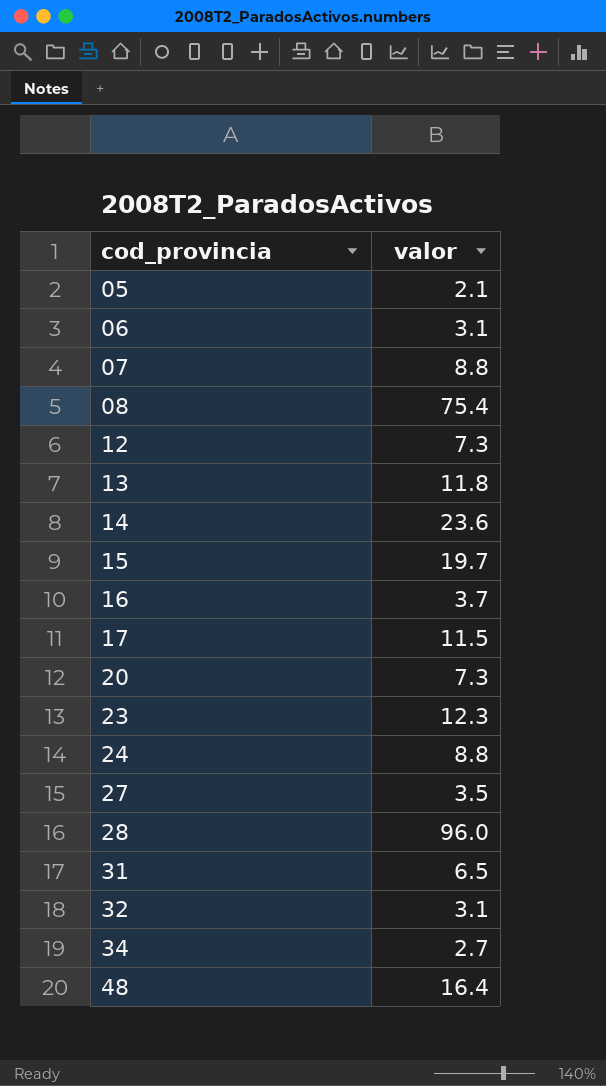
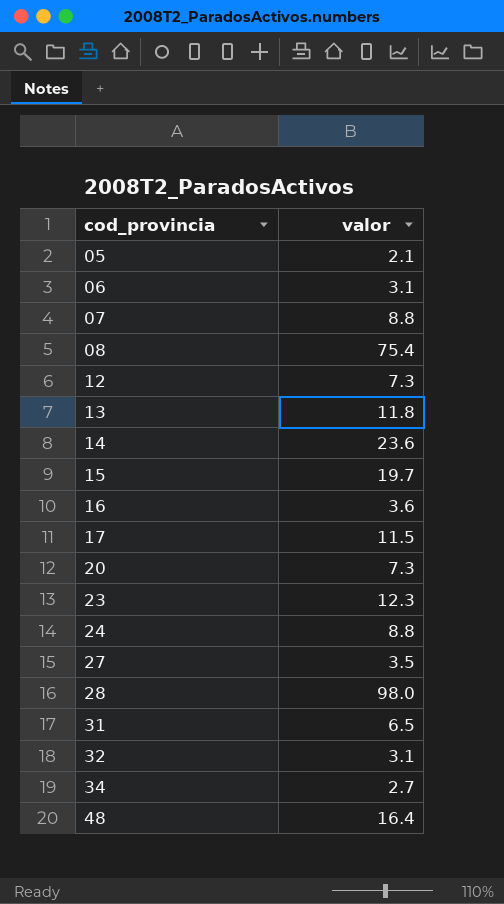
16 | valor: 3.7 -> 3.6
28 | valor: 96.0 -> 98.0

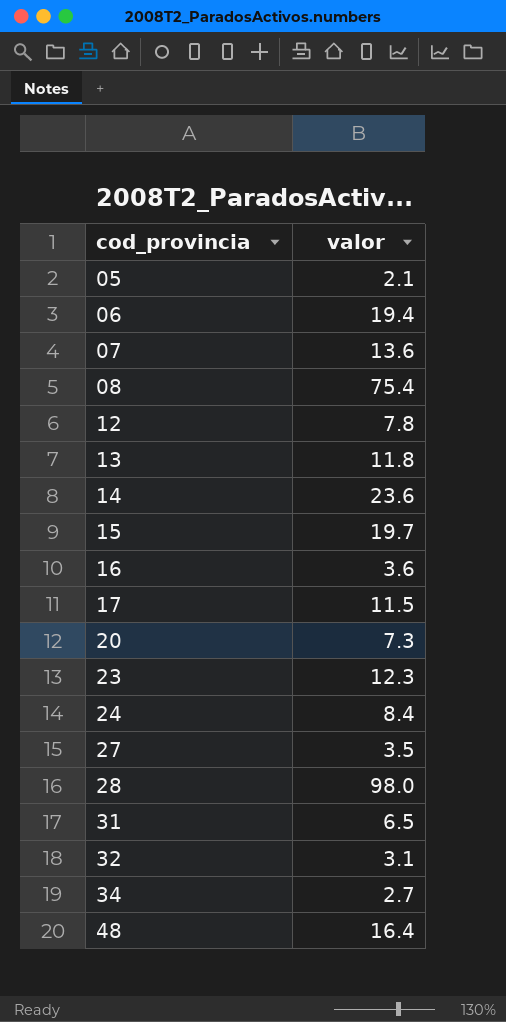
06 | valor: 3.1 -> 19.4
07 | valor: 8.8 -> 13.6
12 | valor: 7.3 -> 7.8
24 | valor: 8.8 -> 8.4

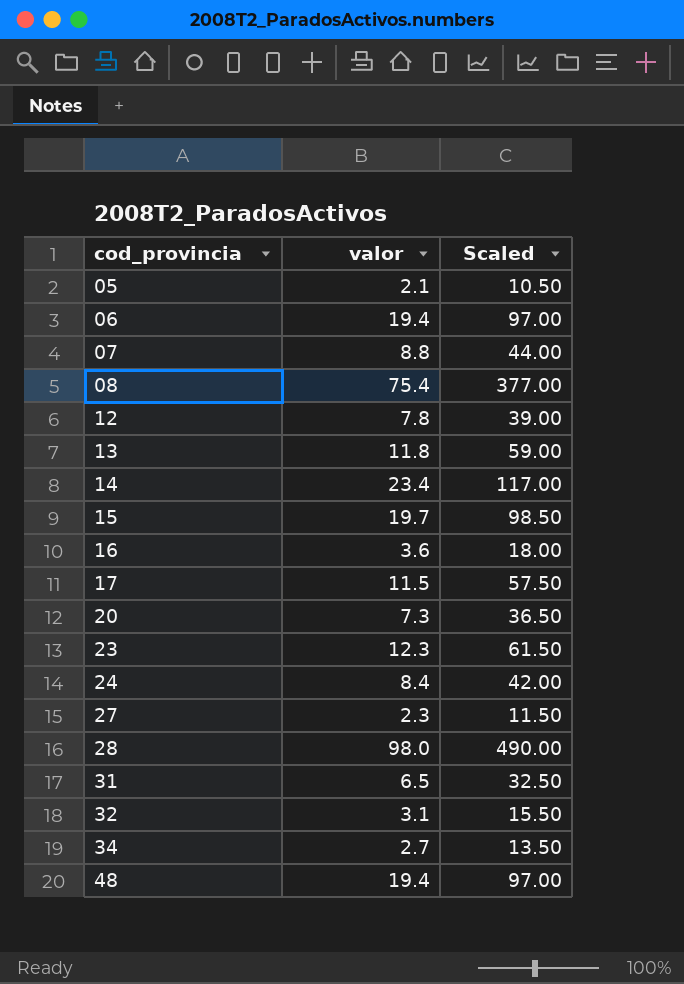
column Scaled | formula: none -> [valor] * 5
07 | valor: 13.6 -> 8.8
14 | valor: 23.6 -> 23.4
27 | valor: 3.5 -> 2.3
48 | valor: 16.4 -> 19.4

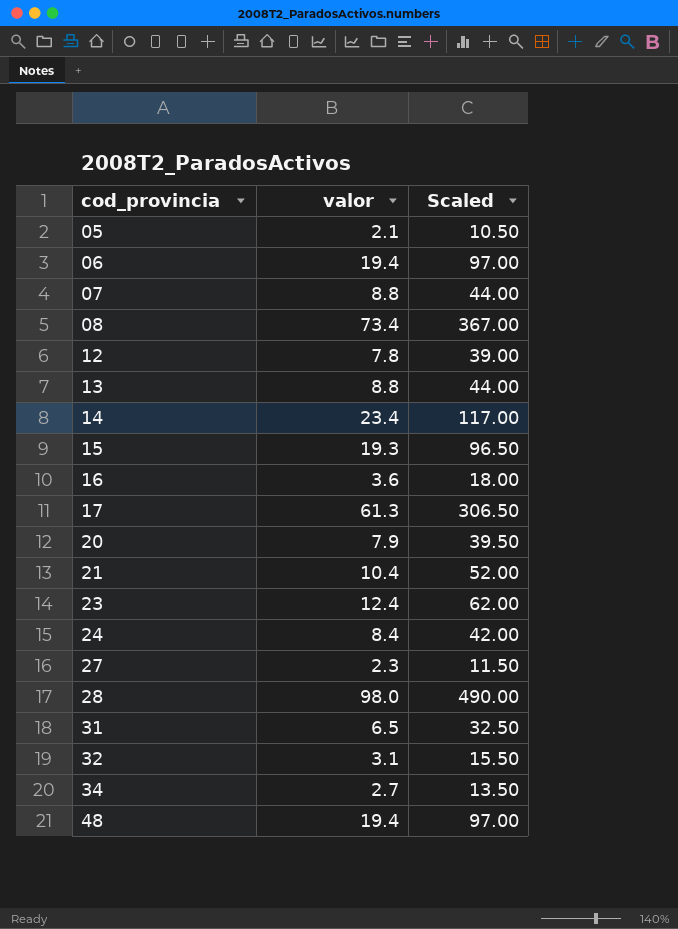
08 | valor: 75.4 -> 73.4
08 | Scaled: 377.00 -> 367.00
13 | valor: 11.8 -> 8.8
13 | Scaled: 59.00 -> 44.00
15 | valor: 19.7 -> 19.3
15 | Scaled: 98.50 -> 96.50
17 | valor: 11.5 -> 61.3
17 | Scaled: 57.50 -> 306.50
20 | valor: 7.3 -> 7.9
20 | Scaled: 36.50 -> 39.50
row 21: none -> 10.4 | 52.00
23 | valor: 12.3 -> 12.4
23 | Scaled: 61.50 -> 62.00

